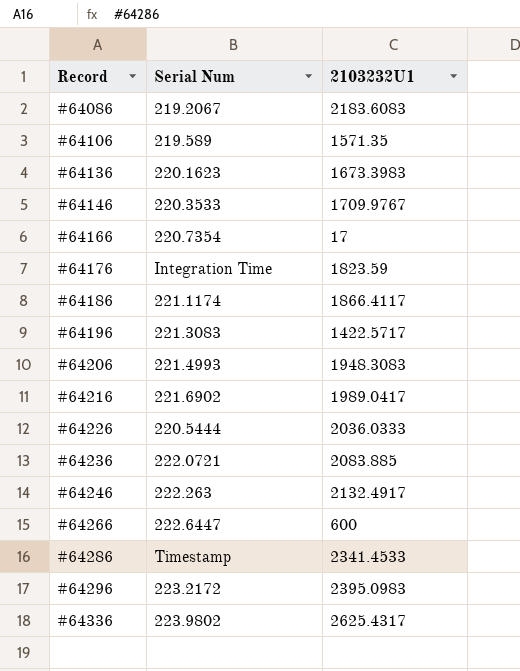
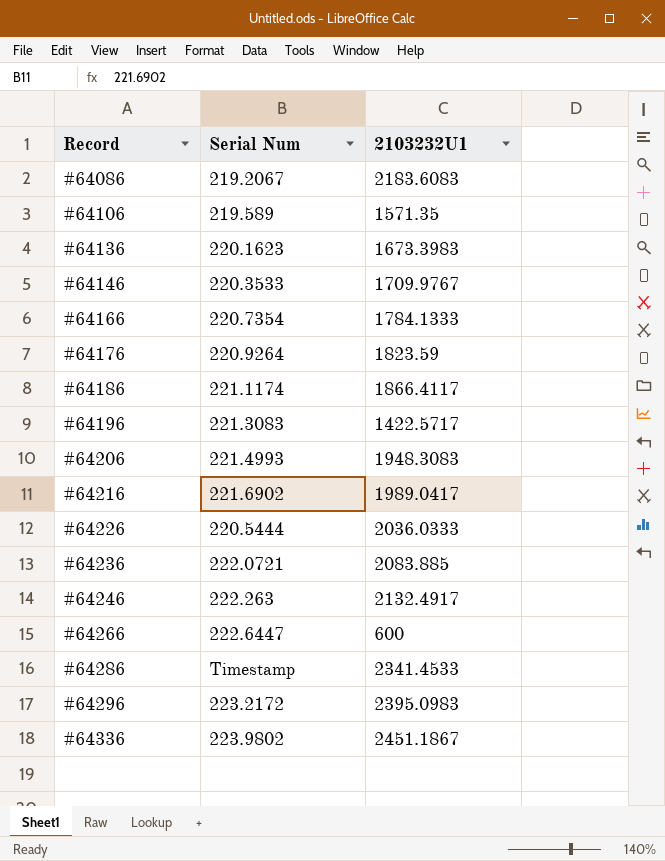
#64166 | 2103232U1: 17 -> 1784.1333
#64176 | Serial Num: Integration Time -> 220.9264
#64336 | 2103232U1: 2625.4317 -> 2451.1867

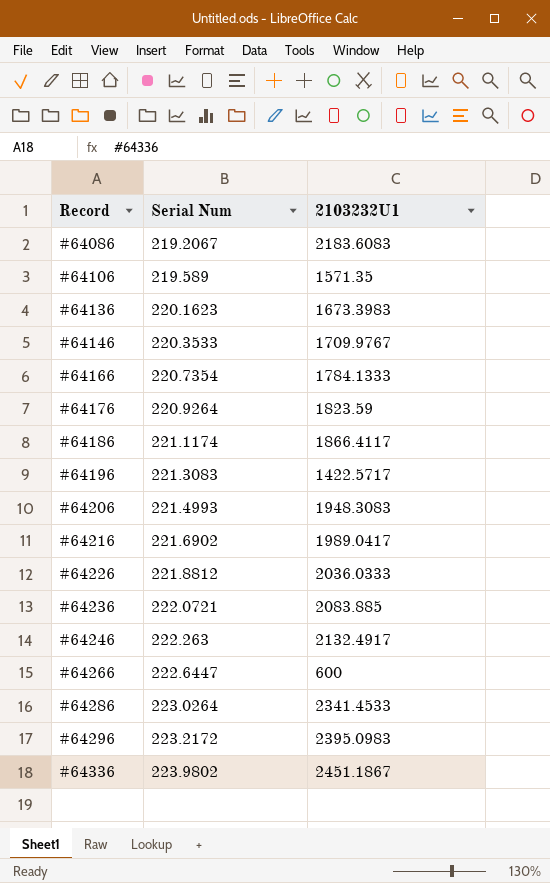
#64226 | Serial Num: 220.5444 -> 221.8812
#64286 | Serial Num: Timestamp -> 223.0264

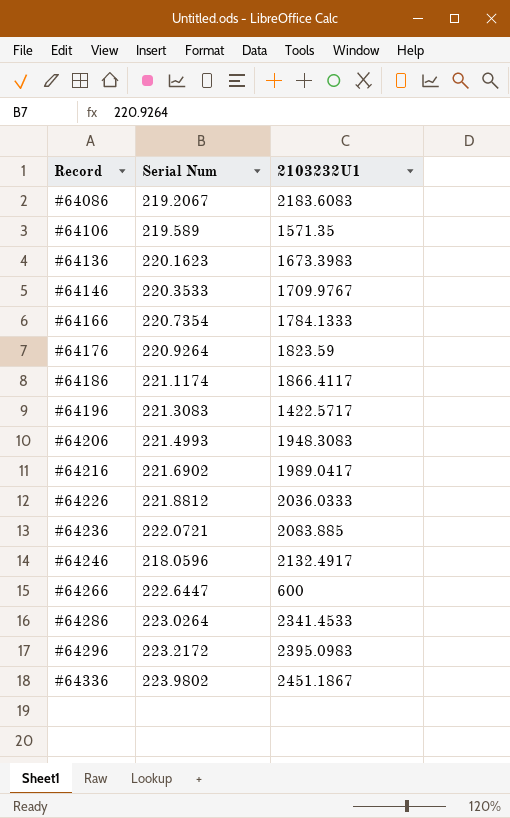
#64246 | Serial Num: 222.263 -> 218.0596

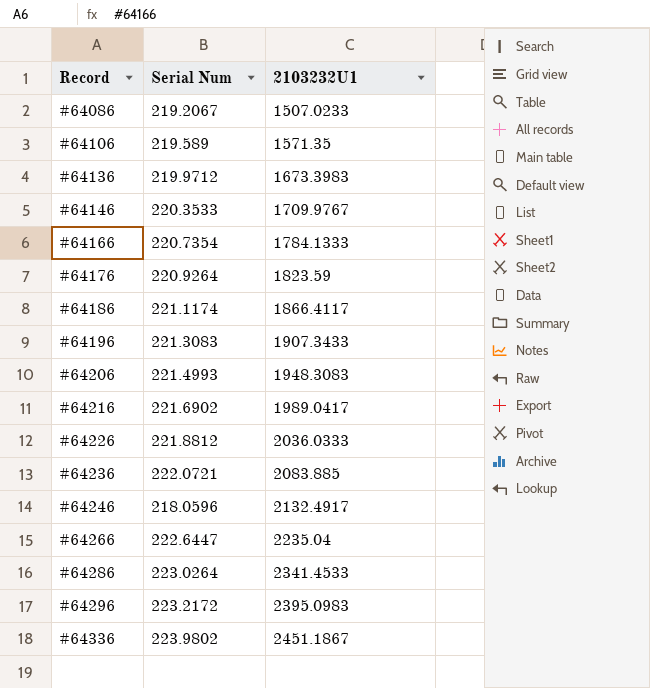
#64086 | 2103232U1: 2183.6083 -> 1507.0233
#64136 | Serial Num: 220.1623 -> 219.9712
#64196 | 2103232U1: 1422.5717 -> 1907.3433
#64266 | 2103232U1: 600 -> 2235.04

